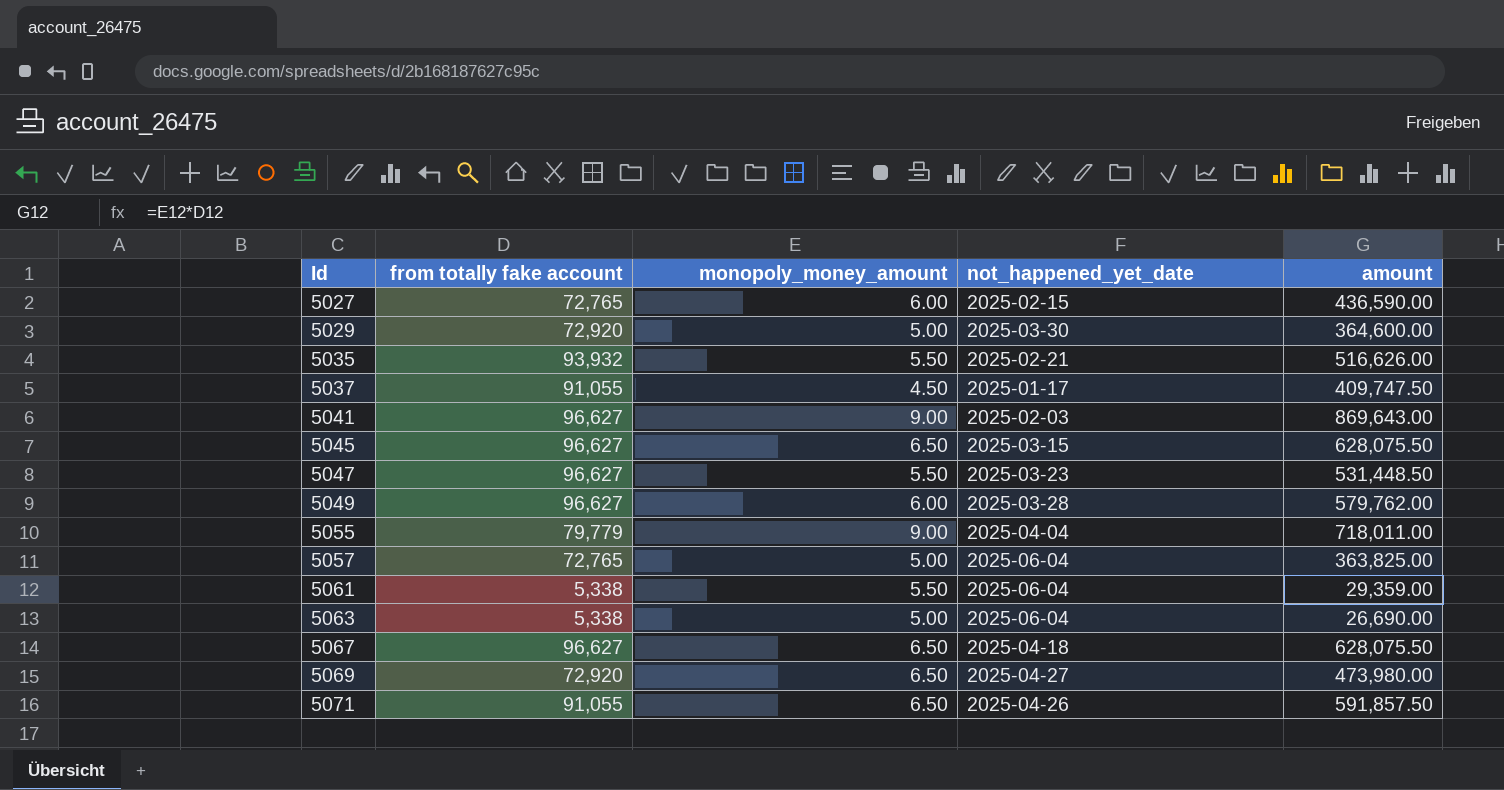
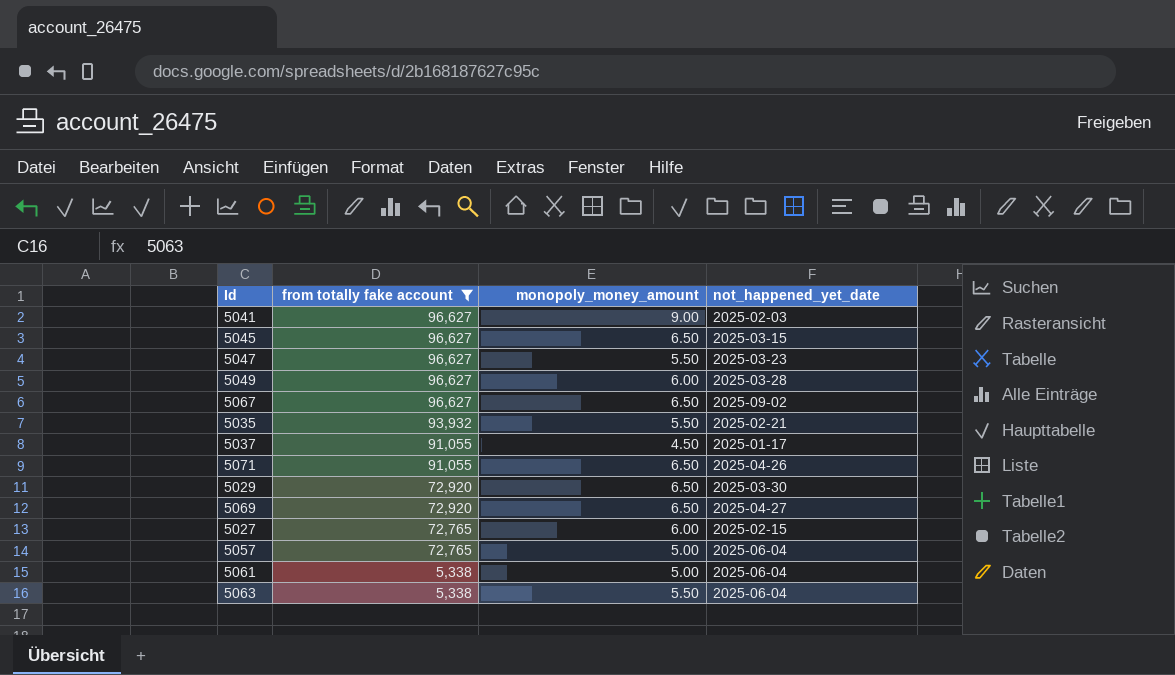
filter: none -> from totally fake account != 79,779
row order: Id ascending -> from totally fake account descending
column amount | formula: [from totally fake account] * [monopoly_money_amount] -> none
5067 | not_happened_yet_date: 2025-04-18 -> 2025-09-02
5029 | monopoly_money_amount: 5.00 -> 6.50
5061 | monopoly_money_amount: 5.50 -> 5.00
5063 | monopoly_money_amount: 5.00 -> 5.50

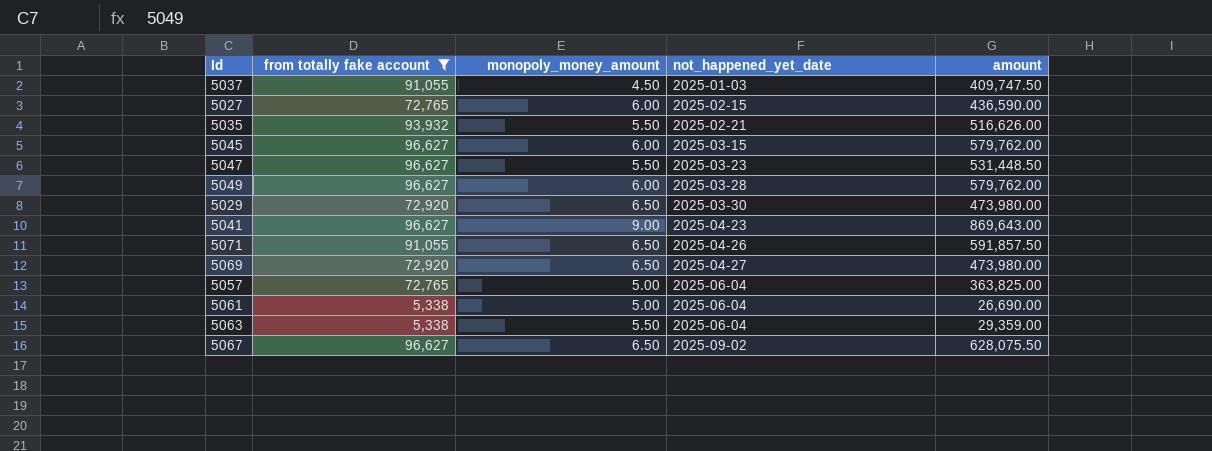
row order: from totally fake account descending -> not_happened_yet_date ascending
column amount | formula: none -> [from totally fake account] * [monopoly_money_amount]
5037 | not_happened_yet_date: 2025-01-17 -> 2025-01-03
5045 | monopoly_money_amount: 6.50 -> 6.00
5041 | not_happened_yet_date: 2025-02-03 -> 2025-04-23

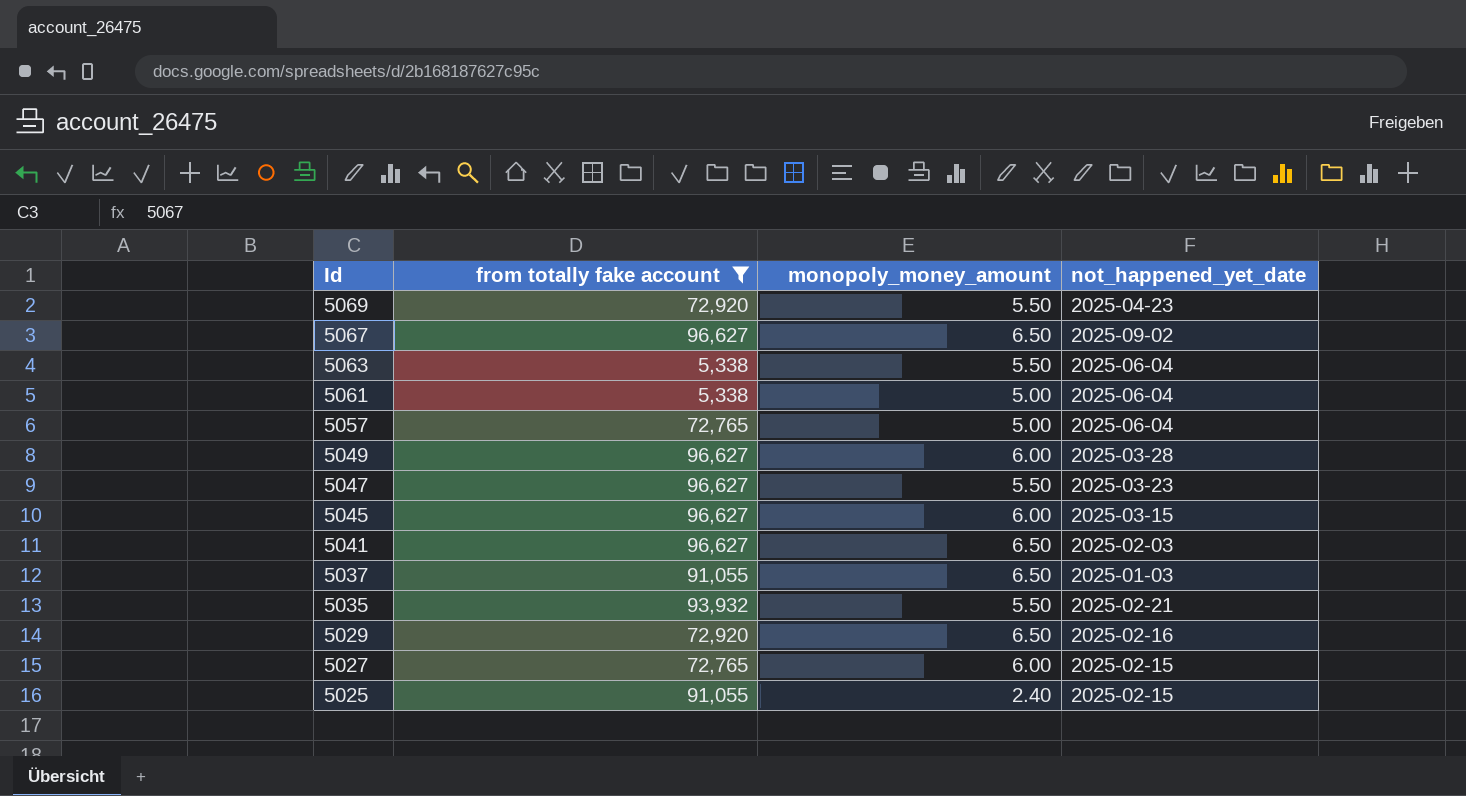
row order: not_happened_yet_date ascending -> Id descending
column amount | formula: [from totally fake account] * [monopoly_money_amount] -> none
row 5071: 91,055 | 6.50 | 2025-04-26 | 591,857.50 -> none
5069 | monopoly_money_amount: 6.50 -> 5.50
5069 | not_happened_yet_date: 2025-04-27 -> 2025-04-23
5041 | monopoly_money_amount: 9.00 -> 6.50
5041 | not_happened_yet_date: 2025-04-23 -> 2025-02-03
5037 | monopoly_money_amount: 4.50 -> 6.50
5029 | not_happened_yet_date: 2025-03-30 -> 2025-02-16
row 5025: none -> 91,055 | 2.40 | 2025-02-15

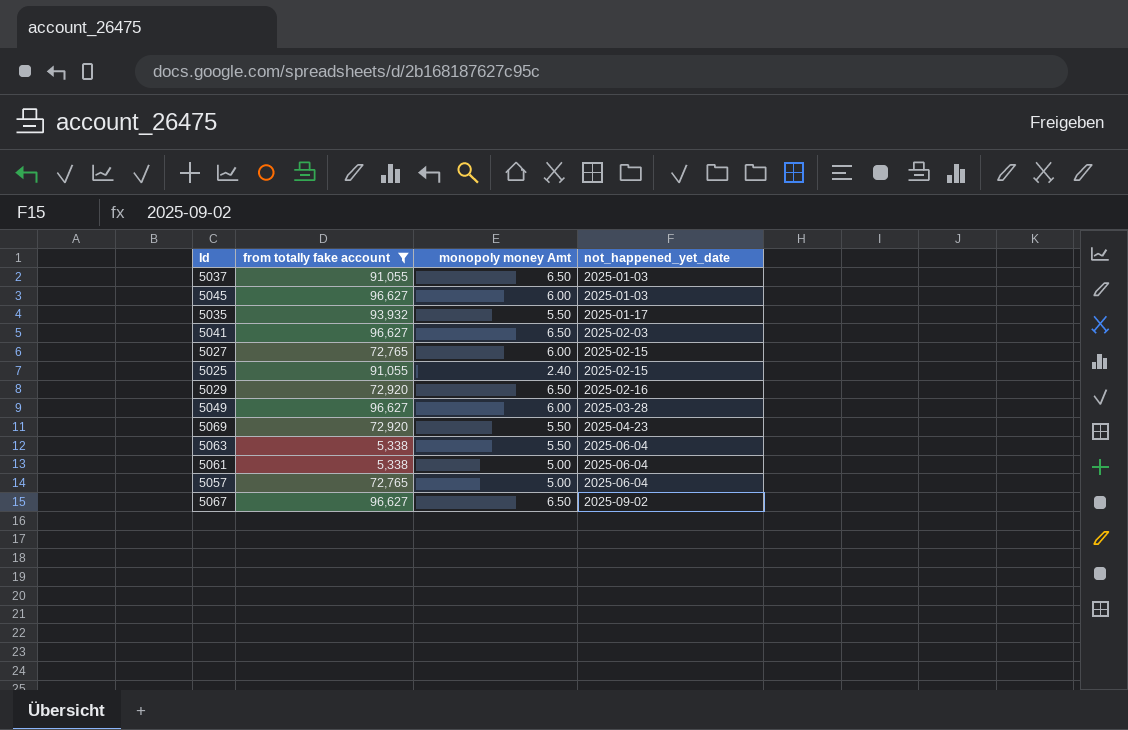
row order: Id descending -> not_happened_yet_date ascending
column name: monopoly_money_amount -> monopoly money Amt
row 5047: 96,627 | 5.50 | 2025-03-23 -> none
5045 | not_happened_yet_date: 2025-03-15 -> 2025-01-03
5035 | not_happened_yet_date: 2025-02-21 -> 2025-01-17

